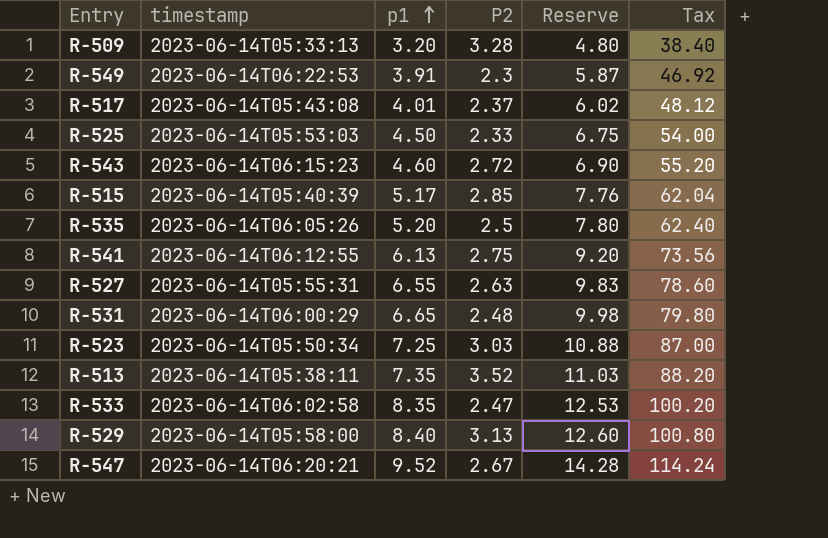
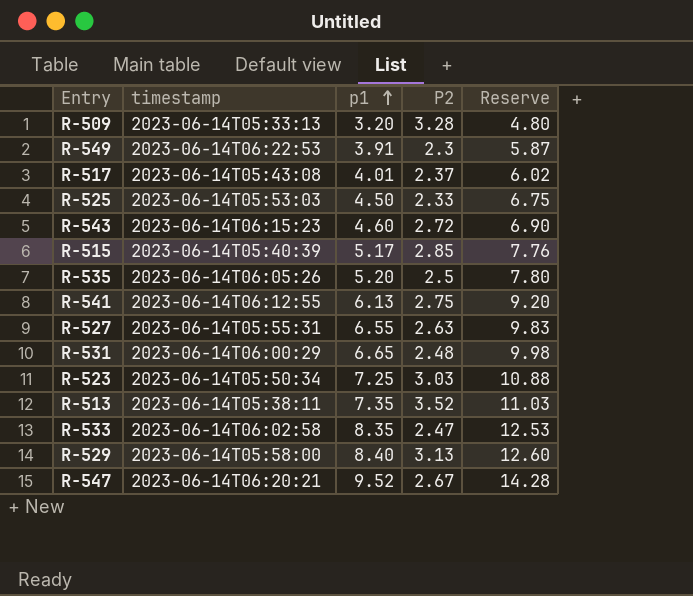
column Tax | formula: [p1] * 12 -> none

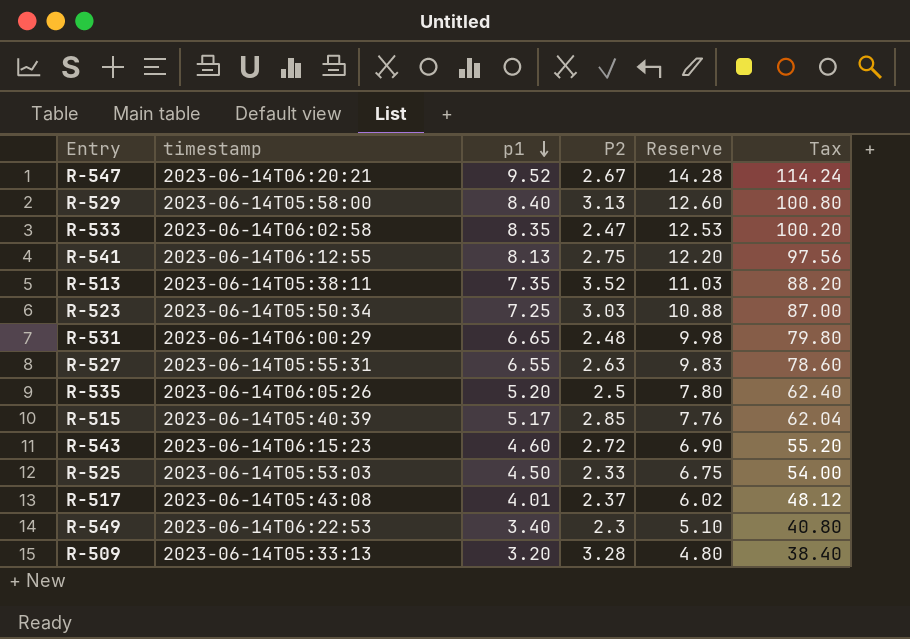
row order: p1 ascending -> p1 descending
column Tax | formula: none -> [p1] * 12
R-541 | p1: 6.13 -> 8.13
R-541 | Reserve: 9.20 -> 12.20
R-549 | p1: 3.91 -> 3.40
R-549 | Reserve: 5.87 -> 5.10

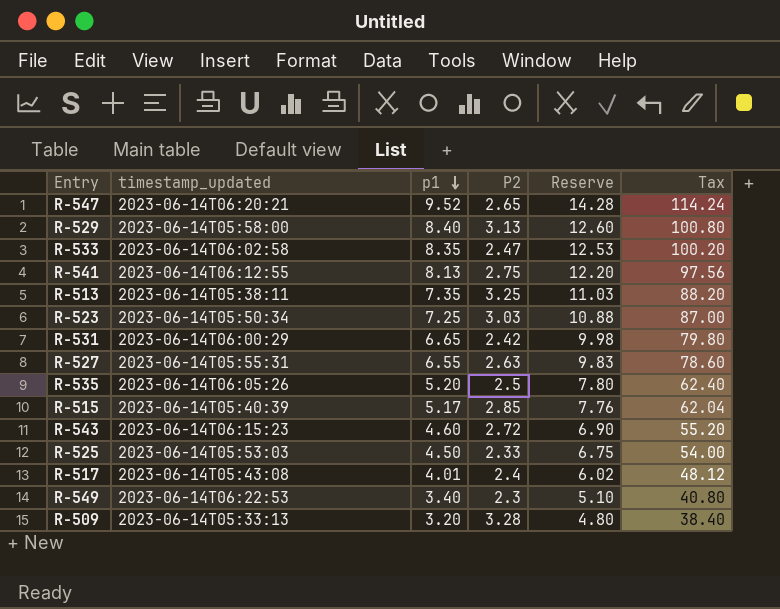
column name: timestamp -> timestamp_updated
R-547 | P2: 2.67 -> 2.65
R-513 | P2: 3.52 -> 3.25
R-531 | P2: 2.48 -> 2.42
R-517 | P2: 2.37 -> 2.4

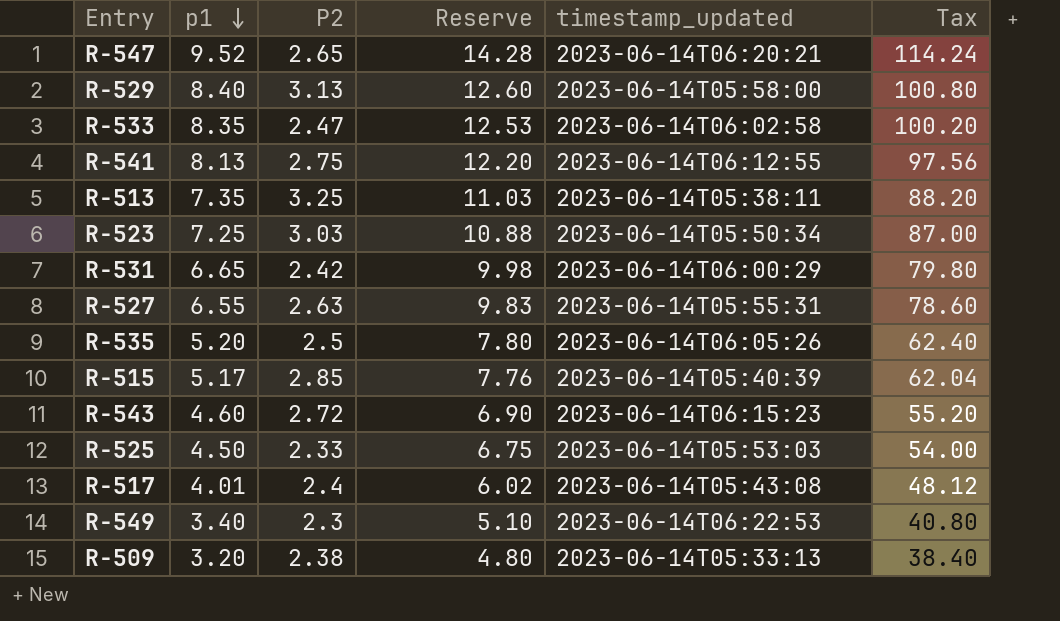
column timestamp_updated | position: 2 -> 5
R-509 | P2: 3.28 -> 2.38

